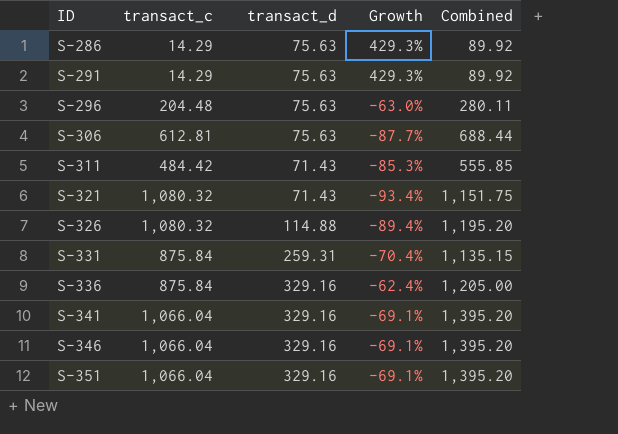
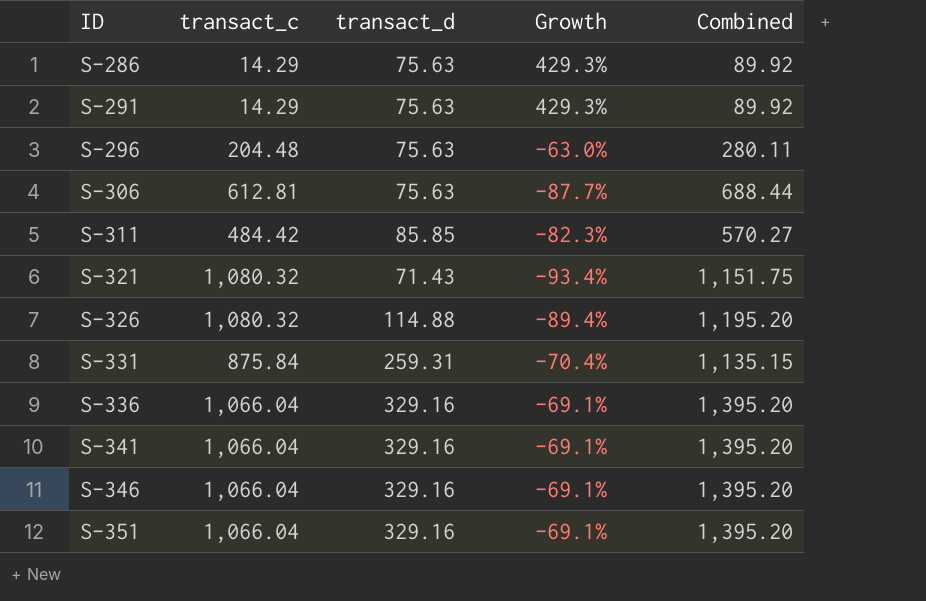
S-311 | transact_d: 71.43 -> 85.85
S-311 | Growth: -85.3% -> -82.3%
S-311 | Combined: 555.85 -> 570.27
S-336 | transact_c: 875.84 -> 1,066.04
S-336 | Growth: -62.4% -> -69.1%
S-336 | Combined: 1,205.00 -> 1,395.20

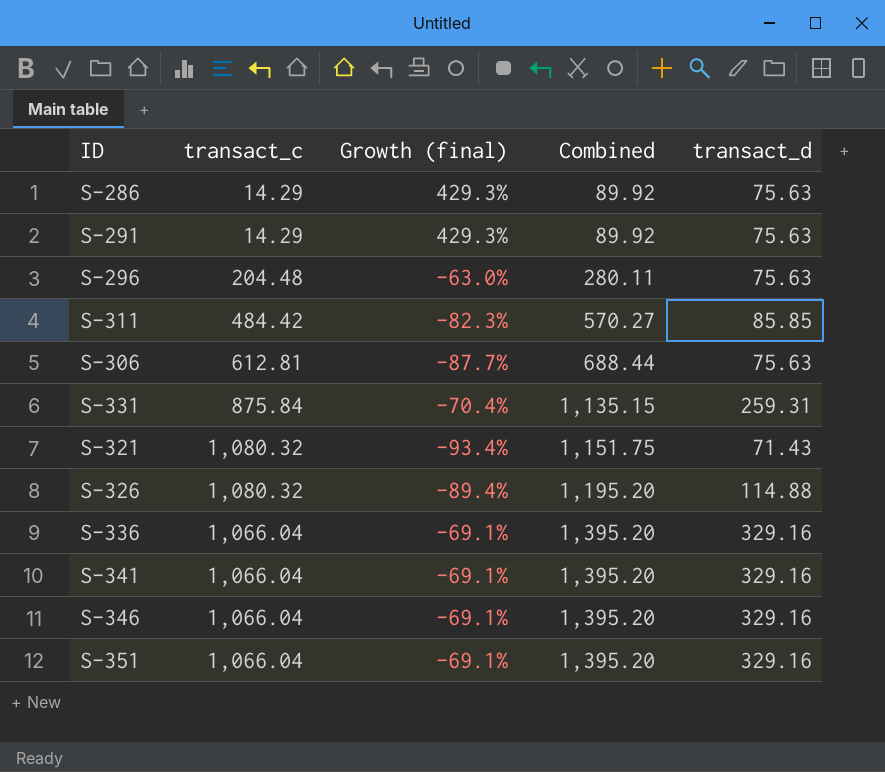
row order: ID ascending -> Combined ascending
column name: Growth -> Growth (final)
column transact_d | position: 3 -> 5

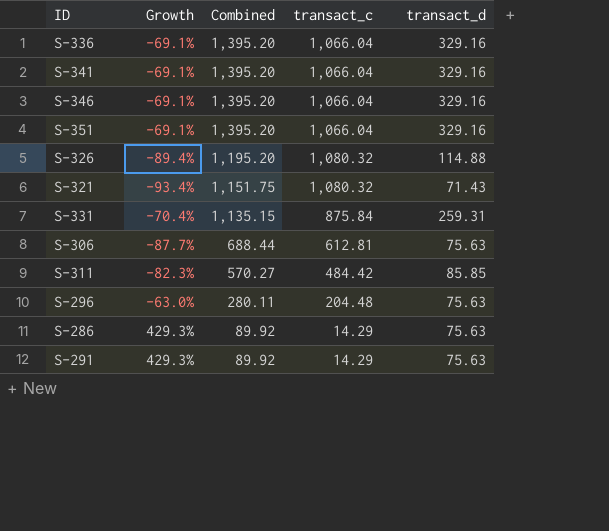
row order: Combined ascending -> Combined descending
column name: Growth (final) -> Growth
column transact_c | position: 2 -> 4

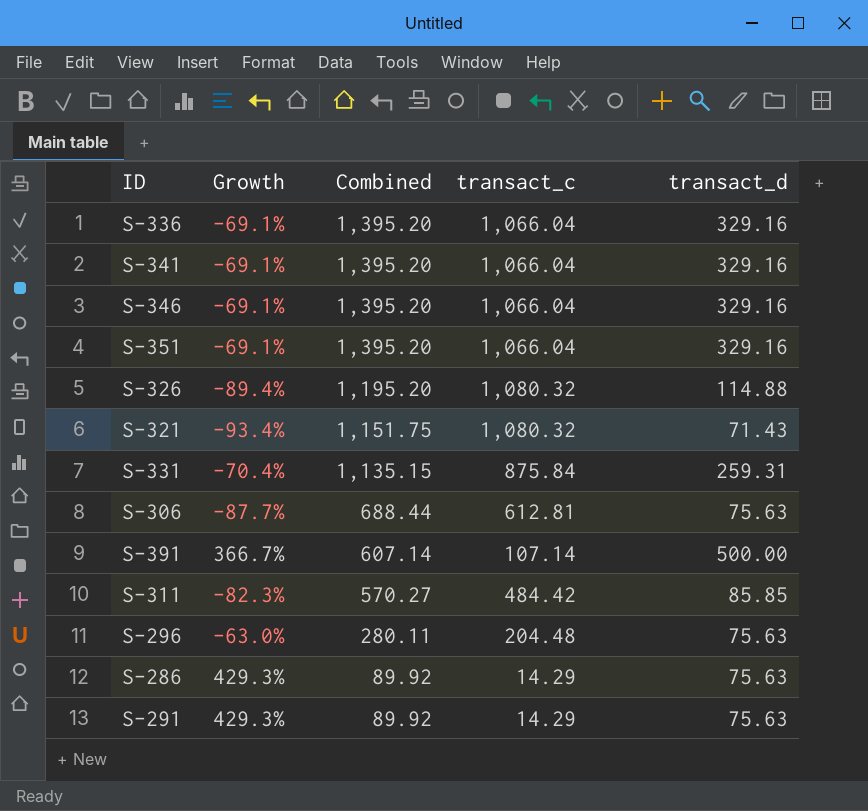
row S-391: none -> 366.7% | 607.14 | 107.14 | 500.00

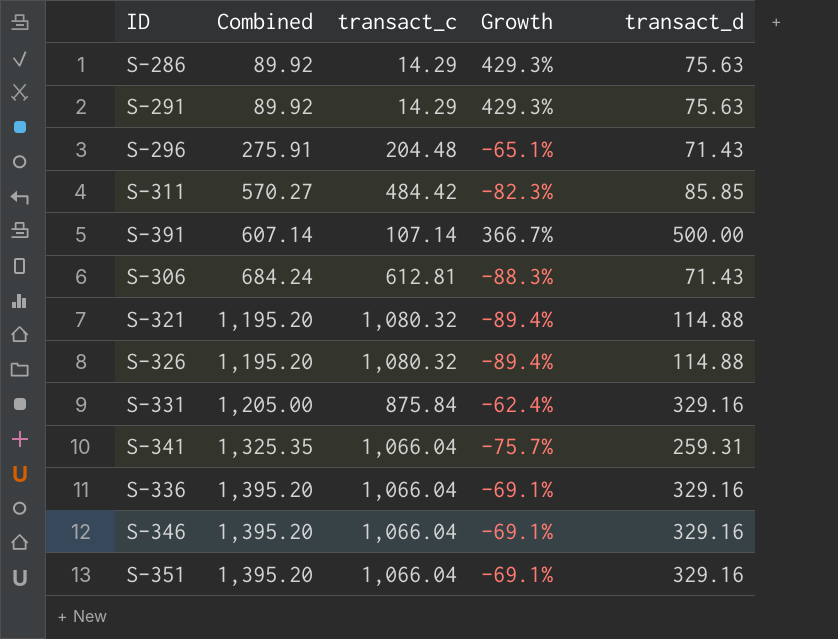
row order: Combined descending -> Combined ascending
column Growth | position: 2 -> 4
S-296 | Combined: 280.11 -> 275.91
S-296 | Growth: -63.0% -> -65.1%
S-296 | transact_d: 75.63 -> 71.43
S-306 | Combined: 688.44 -> 684.24
S-306 | Growth: -87.7% -> -88.3%
S-306 | transact_d: 75.63 -> 71.43
S-321 | Combined: 1,151.75 -> 1,195.20
S-321 | Growth: -93.4% -> -89.4%
S-321 | transact_d: 71.43 -> 114.88
S-331 | Combined: 1,135.15 -> 1,205.00
S-331 | Growth: -70.4% -> -62.4%
S-331 | transact_d: 259.31 -> 329.16
S-341 | Combined: 1,395.20 -> 1,325.35
S-341 | Growth: -69.1% -> -75.7%
S-341 | transact_d: 329.16 -> 259.31

